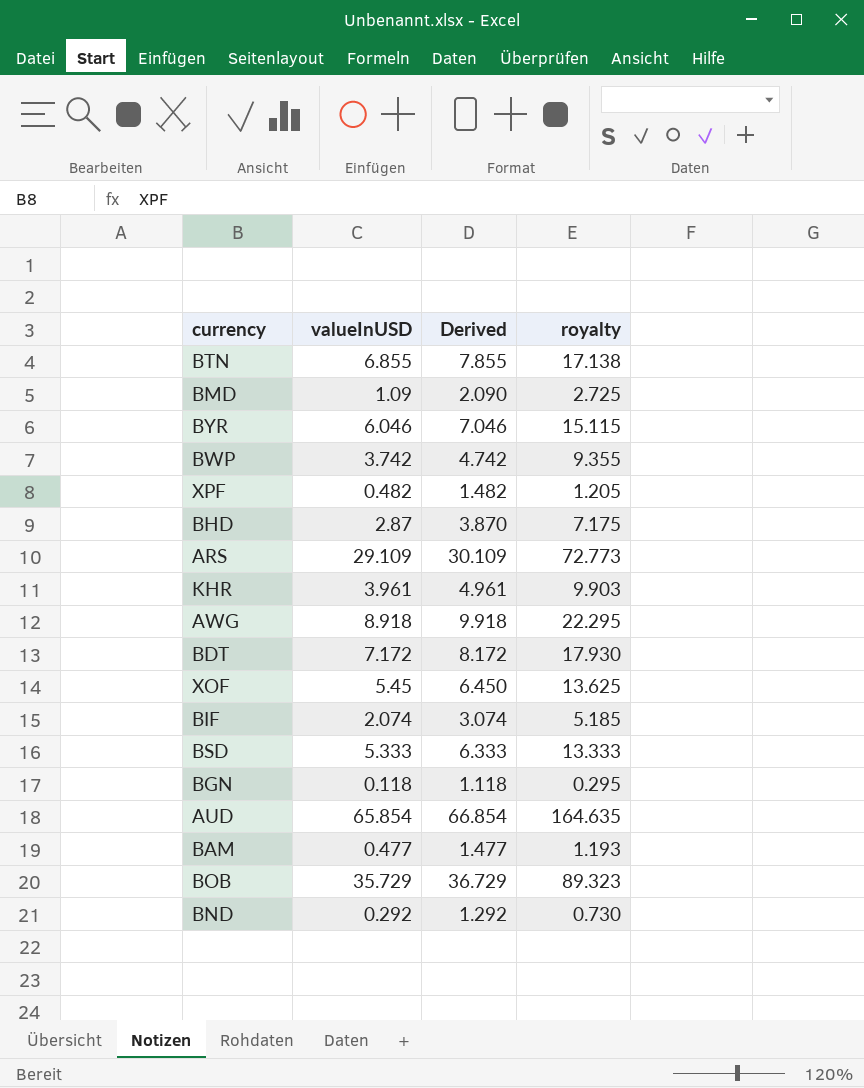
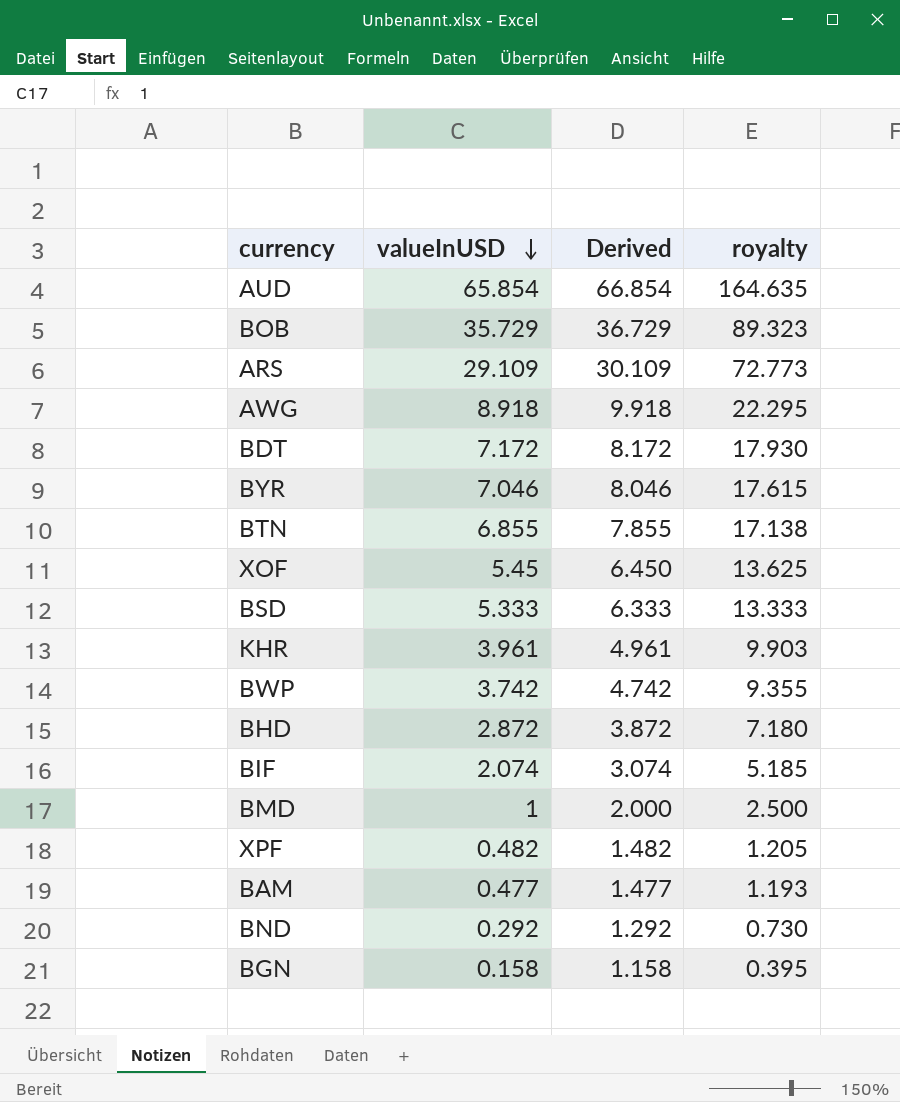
row order: none -> valueInUSD descending
BYR | valueInUSD: 6.046 -> 7.046
BYR | Derived: 7.046 -> 8.046
BYR | royalty: 15.115 -> 17.615
BHD | valueInUSD: 2.87 -> 2.872
BHD | Derived: 3.870 -> 3.872
BHD | royalty: 7.175 -> 7.180
BMD | valueInUSD: 1.09 -> 1
BMD | Derived: 2.090 -> 2.000
BMD | royalty: 2.725 -> 2.500
BGN | valueInUSD: 0.118 -> 0.158
BGN | Derived: 1.118 -> 1.158
BGN | royalty: 0.295 -> 0.395

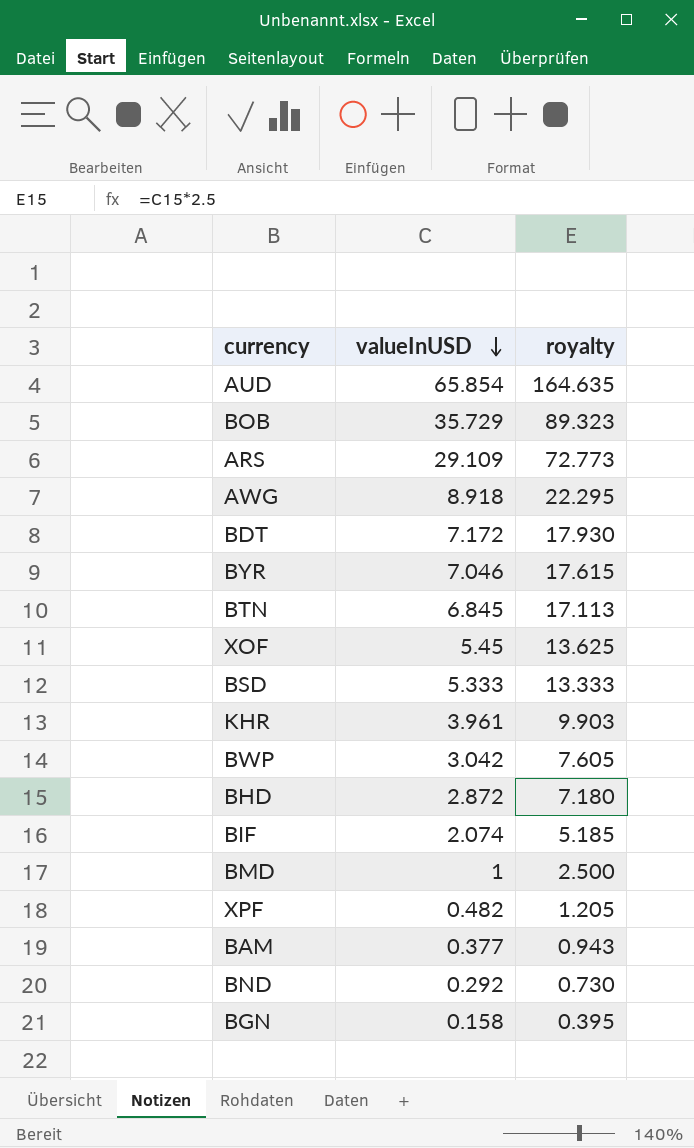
column Derived | formula: [valueInUSD] + 1 -> none
BTN | valueInUSD: 6.855 -> 6.845
BTN | royalty: 17.138 -> 17.113
BWP | valueInUSD: 3.742 -> 3.042
BWP | royalty: 9.355 -> 7.605
BAM | valueInUSD: 0.477 -> 0.377
BAM | royalty: 1.193 -> 0.943

